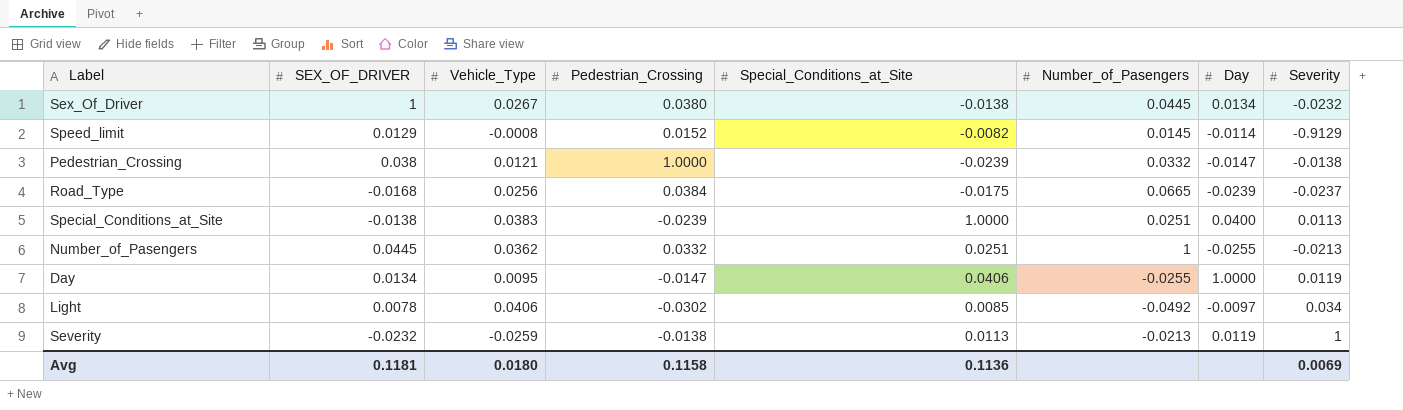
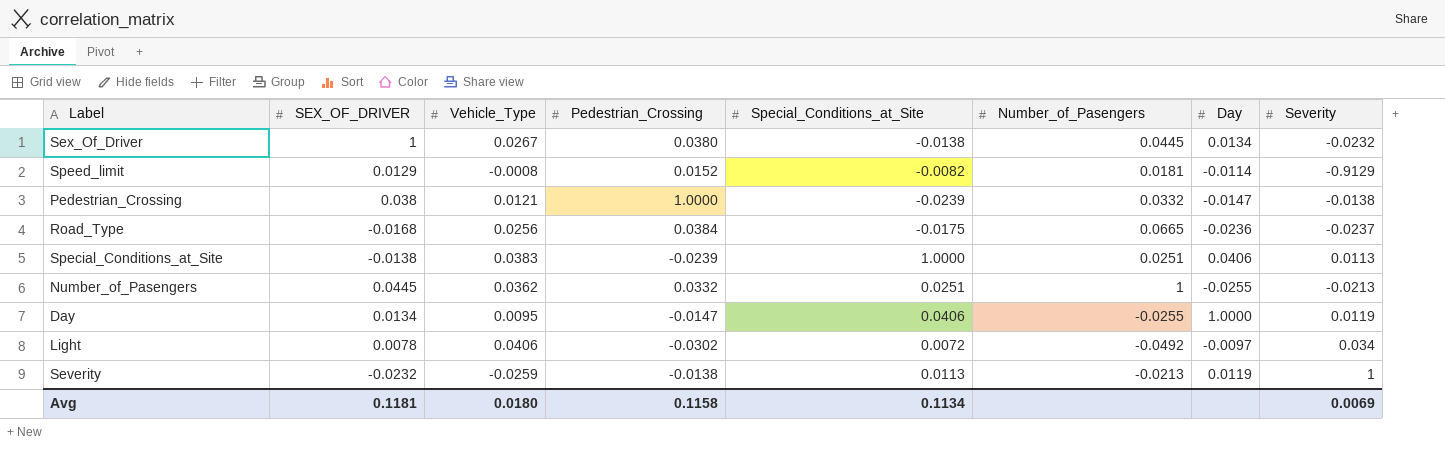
Speed_limit | Number_of_Pasengers: 0.0145 -> 0.0181
Road_Type | Day: -0.0239 -> -0.0236
Special_Conditions_at_Site | Day: 0.0400 -> 0.0406
Light | Special_Conditions_at_Site: 0.0085 -> 0.0072
Avg | Special_Conditions_at_Site: 0.1136 -> 0.1134

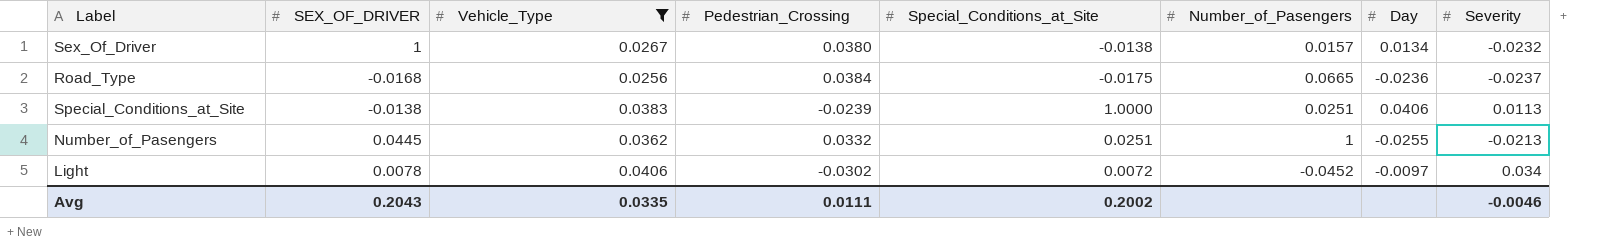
filter: none -> Vehicle_Type >= 0.0256
Sex_Of_Driver | Number_of_Pasengers: 0.0445 -> 0.0157
Light | Number_of_Pasengers: -0.0492 -> -0.0452
Avg | SEX_OF_DRIVER: 0.1181 -> 0.2043
Avg | Vehicle_Type: 0.0180 -> 0.0335
Avg | Pedestrian_Crossing: 0.1158 -> 0.0111
Avg | Special_Conditions_at_Site: 0.1134 -> 0.2002
Avg | Severity: 0.0069 -> -0.0046

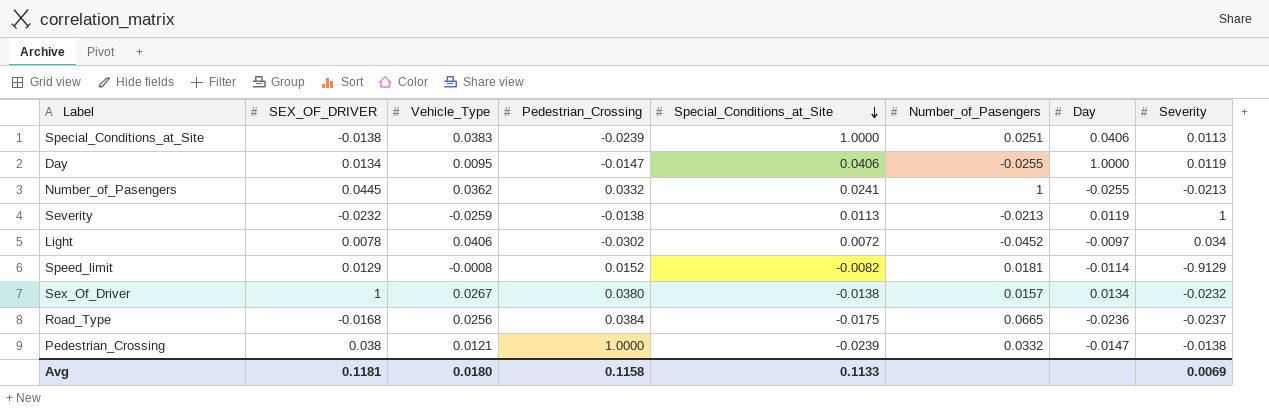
filter: Vehicle_Type >= 0.0256 -> none
row order: none -> Special_Conditions_at_Site descending
Number_of_Pasengers | Special_Conditions_at_Site: 0.0251 -> 0.0241
Avg | SEX_OF_DRIVER: 0.2043 -> 0.1181
Avg | Vehicle_Type: 0.0335 -> 0.0180
Avg | Pedestrian_Crossing: 0.0111 -> 0.1158
Avg | Special_Conditions_at_Site: 0.2002 -> 0.1133
Avg | Severity: -0.0046 -> 0.0069

